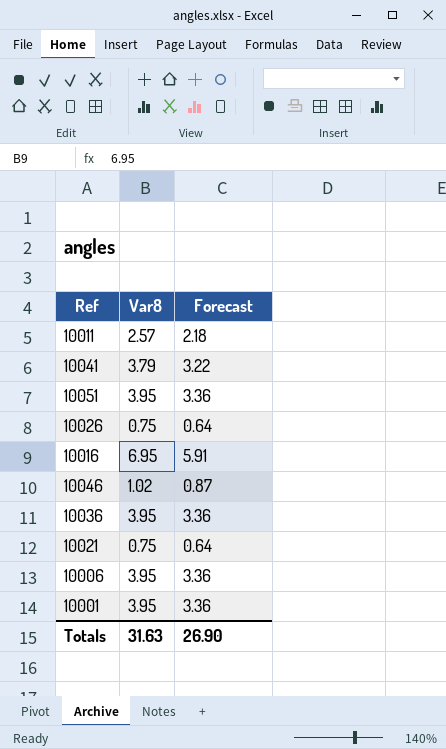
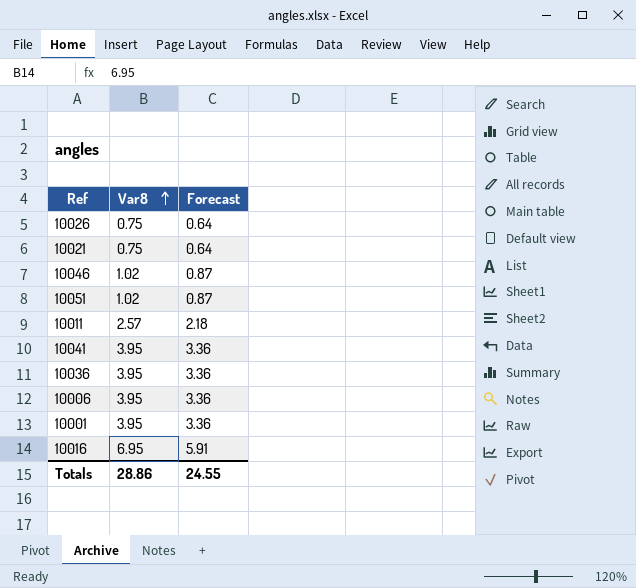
row order: none -> Var8 ascending
10051 | Var8: 3.95 -> 1.02
10051 | Forecast: 3.36 -> 0.87
10041 | Var8: 3.79 -> 3.95
10041 | Forecast: 3.22 -> 3.36
Totals | Var8: 31.63 -> 28.86
Totals | Forecast: 26.90 -> 24.55

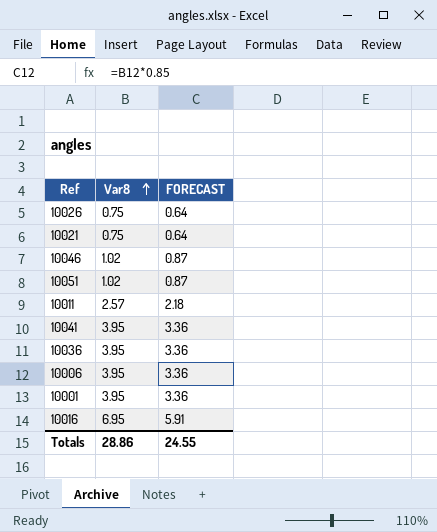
column name: Forecast -> FORECAST

